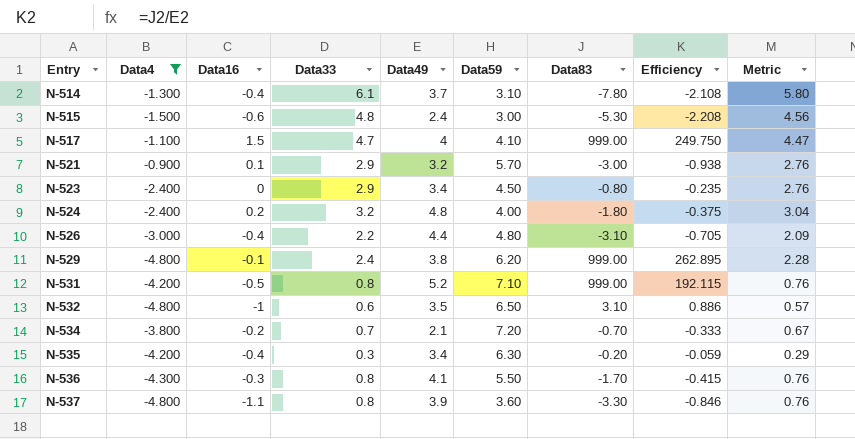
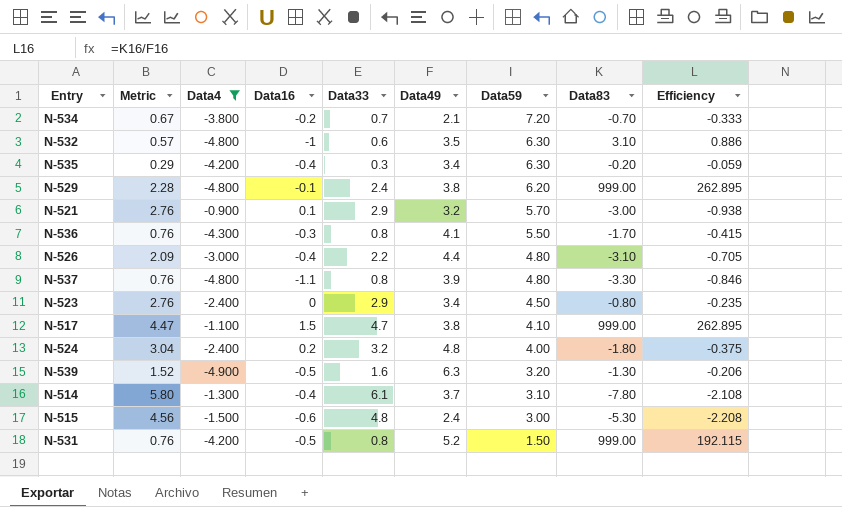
row order: Entry ascending -> Data59 descending
column Metric | position: 9 -> 2
N-532 | Data59: 6.50 -> 6.30
N-537 | Data59: 3.60 -> 4.80
N-517 | Data49: 4 -> 3.8
N-517 | Efficiency: 249.750 -> 262.895
row N-539: none -> 1.52 | -4.900 | -0.5 | 1.6 | 6.3 | 3.20 | -1.30 | -0.206
N-531 | Data59: 7.10 -> 1.50

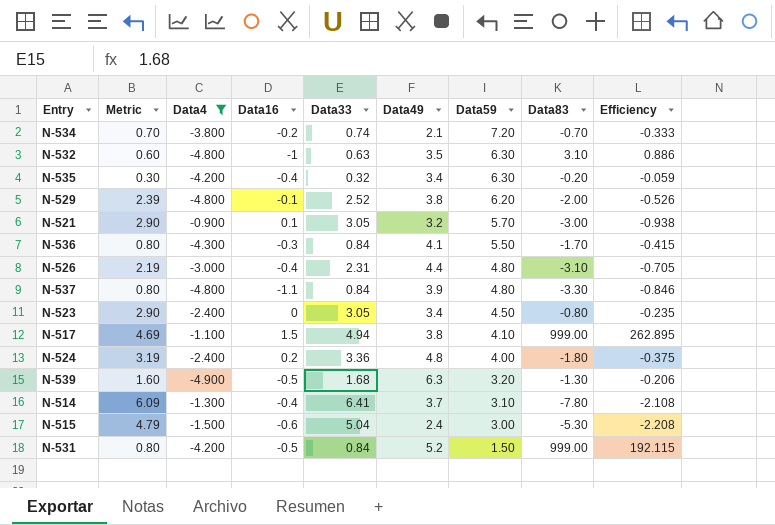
N-534 | Metric: 0.67 -> 0.70
N-534 | Data33: 0.7 -> 0.74
N-532 | Metric: 0.57 -> 0.60
N-532 | Data33: 0.6 -> 0.63
N-535 | Metric: 0.29 -> 0.30
N-535 | Data33: 0.3 -> 0.32
N-529 | Metric: 2.28 -> 2.39
N-529 | Data33: 2.4 -> 2.52
N-529 | Data83: 999.00 -> -2.00
N-529 | Efficiency: 262.895 -> -0.526
N-521 | Metric: 2.76 -> 2.90
N-521 | Data33: 2.9 -> 3.05
N-536 | Metric: 0.76 -> 0.80
N-536 | Data33: 0.8 -> 0.84
N-526 | Metric: 2.09 -> 2.19
N-526 | Data33: 2.2 -> 2.31
N-537 | Metric: 0.76 -> 0.80
N-537 | Data33: 0.8 -> 0.84
N-523 | Metric: 2.76 -> 2.90
N-523 | Data33: 2.9 -> 3.05
N-517 | Metric: 4.47 -> 4.69
N-517 | Data33: 4.7 -> 4.94
N-524 | Metric: 3.04 -> 3.19
N-524 | Data33: 3.2 -> 3.36
N-539 | Metric: 1.52 -> 1.60
N-539 | Data33: 1.6 -> 1.68
N-514 | Metric: 5.80 -> 6.09
N-514 | Data33: 6.1 -> 6.41
N-515 | Metric: 4.56 -> 4.79
N-515 | Data33: 4.8 -> 5.04
N-531 | Metric: 0.76 -> 0.80
N-531 | Data33: 0.8 -> 0.84

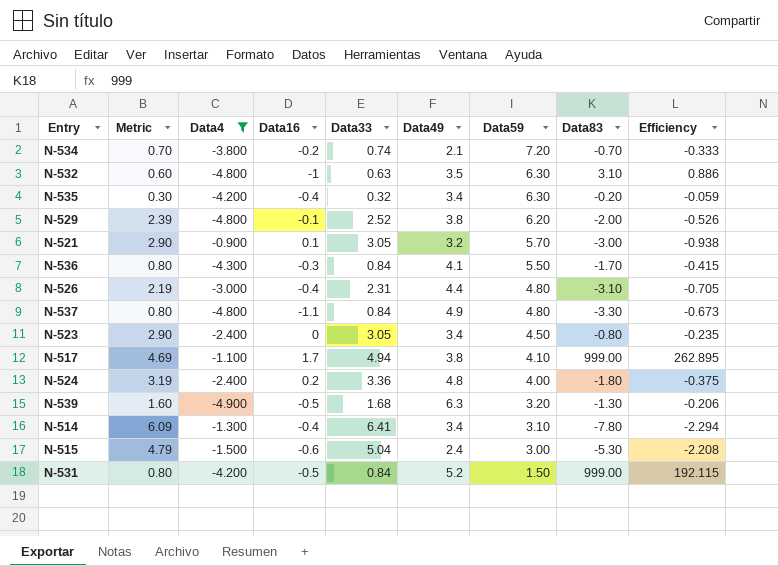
N-537 | Data49: 3.9 -> 4.9
N-537 | Efficiency: -0.846 -> -0.673
N-517 | Data16: 1.5 -> 1.7
N-514 | Data49: 3.7 -> 3.4
N-514 | Efficiency: -2.108 -> -2.294

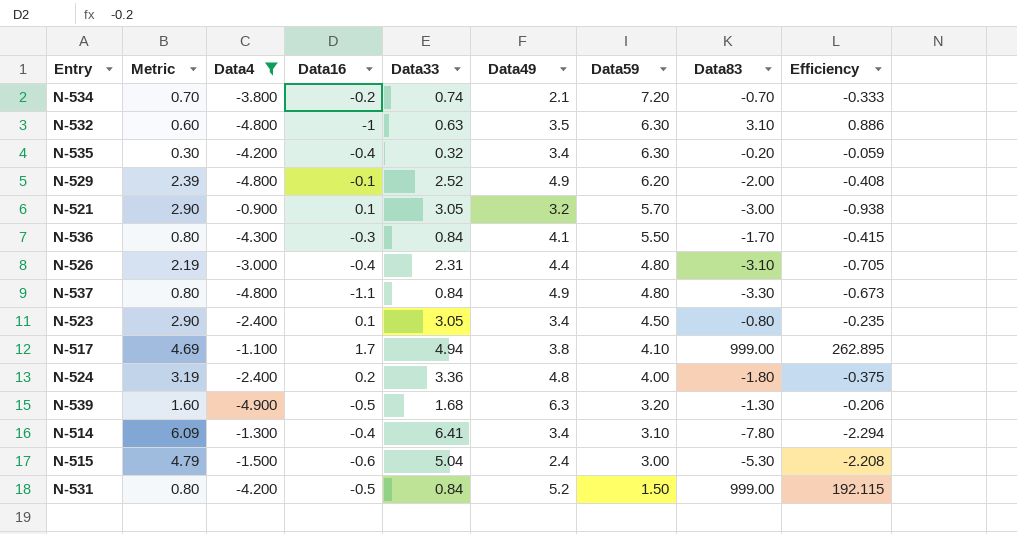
N-529 | Data49: 3.8 -> 4.9
N-529 | Efficiency: -0.526 -> -0.408
N-523 | Data16: 0 -> 0.1

